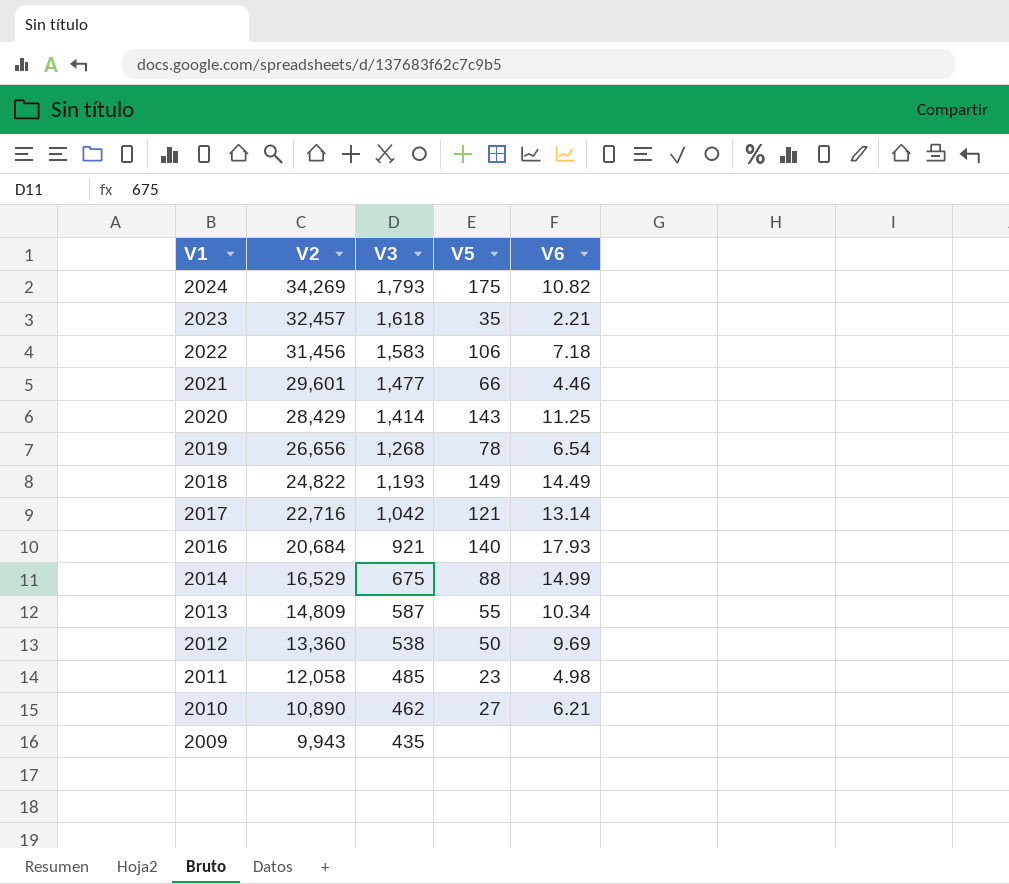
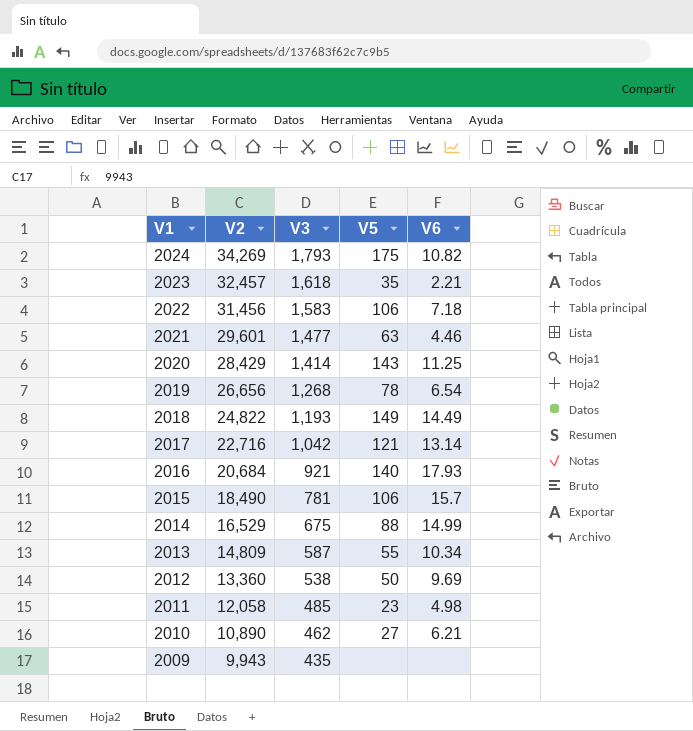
2021 | V5: 66 -> 63
row 2015: none -> 18,490 | 781 | 106 | 15.7

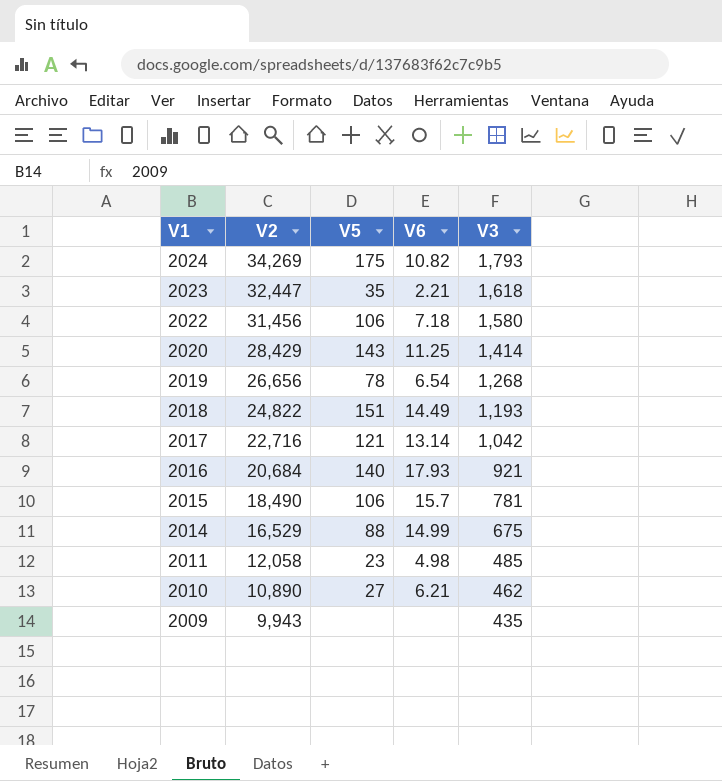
column V3 | position: 3 -> 5
row 2021: 29,601 | 1,477 | 63 | 4.46 -> none
row 2013: 14,809 | 587 | 55 | 10.34 -> none
row 2012: 13,360 | 538 | 50 | 9.69 -> none
2023 | V2: 32,457 -> 32,447
2022 | V3: 1,583 -> 1,580
2018 | V5: 149 -> 151

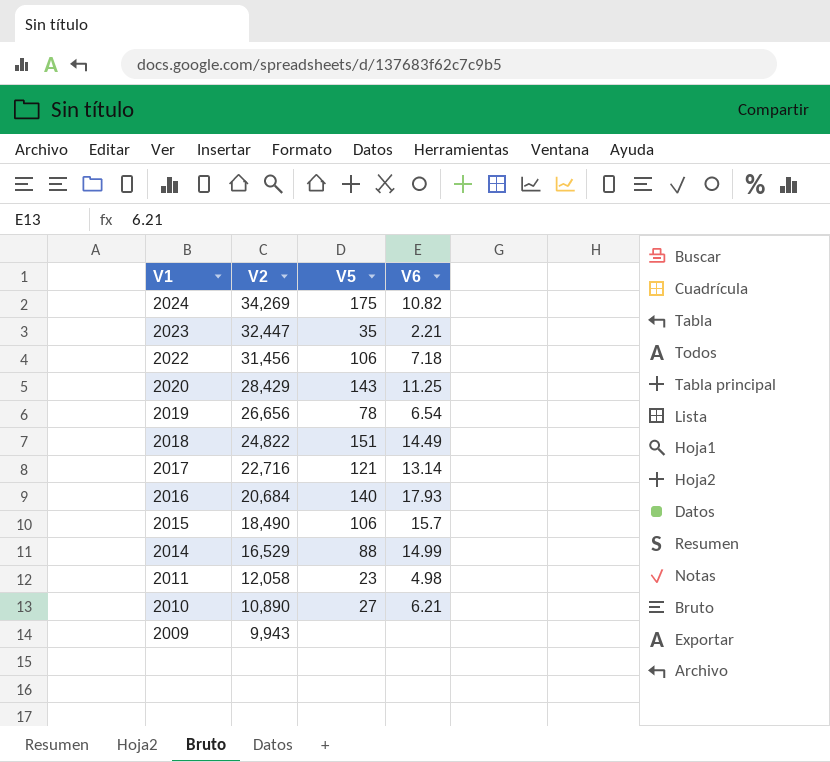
column V3 | position: 5 -> none

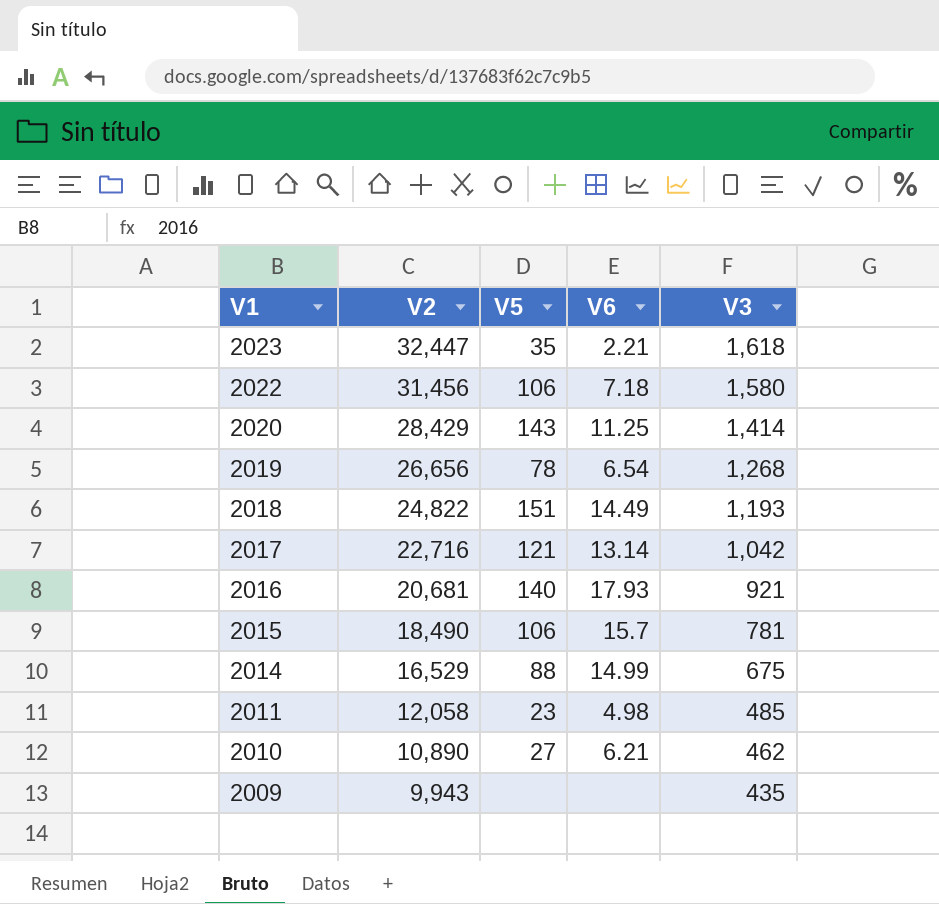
column V3 | position: none -> 5
row 2024: 34,269 | 175 | 10.82 -> none
2016 | V2: 20,684 -> 20,681

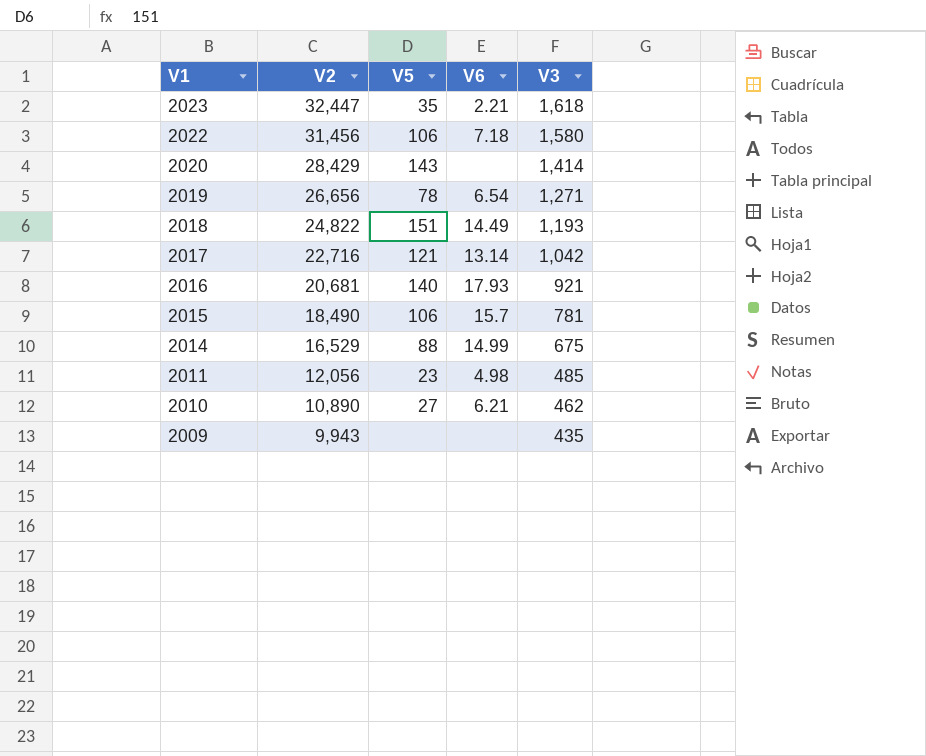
2020 | V6: 11.25 -> none
2019 | V3: 1,268 -> 1,271
2011 | V2: 12,058 -> 12,056

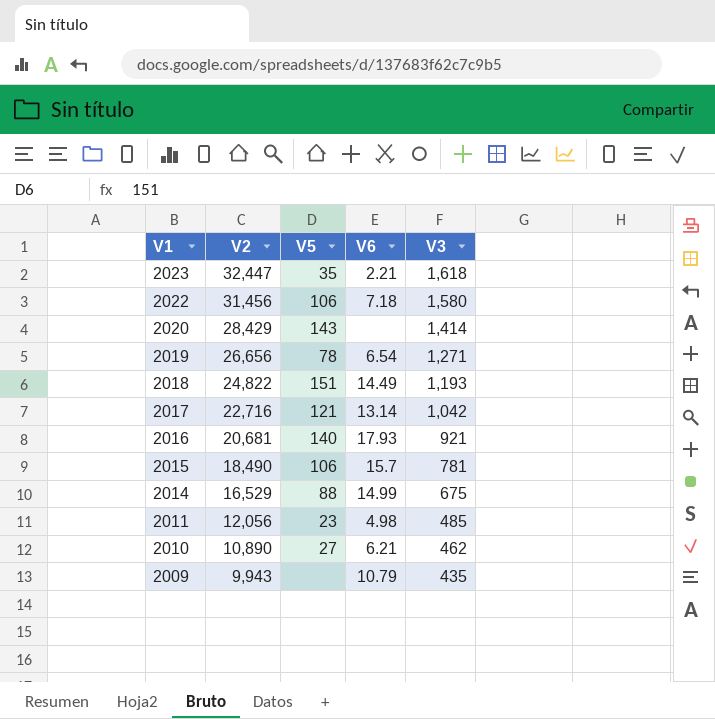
2009 | V6: none -> 10.79

